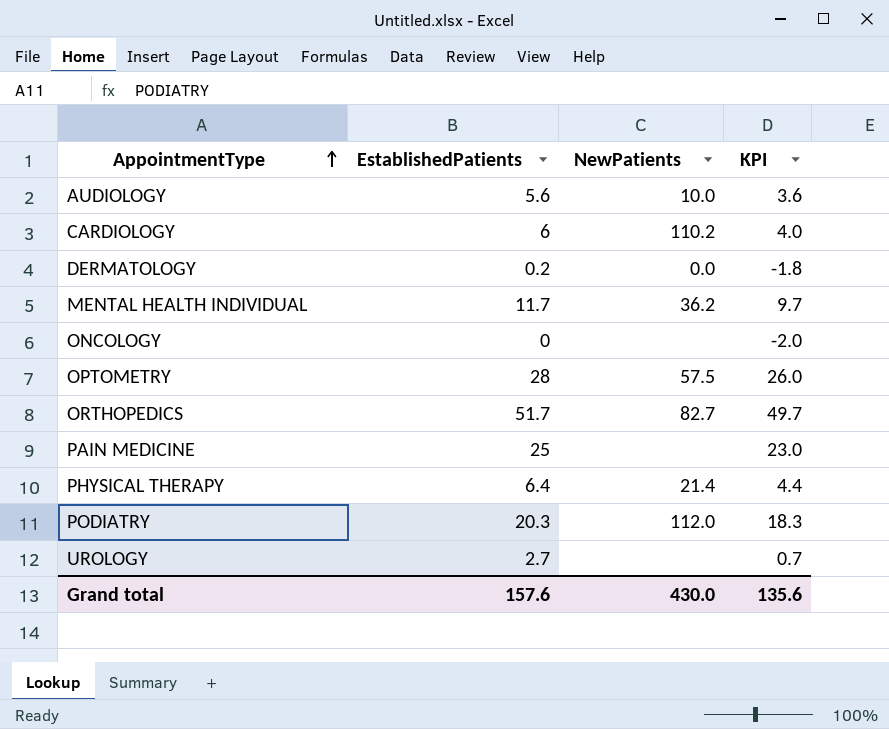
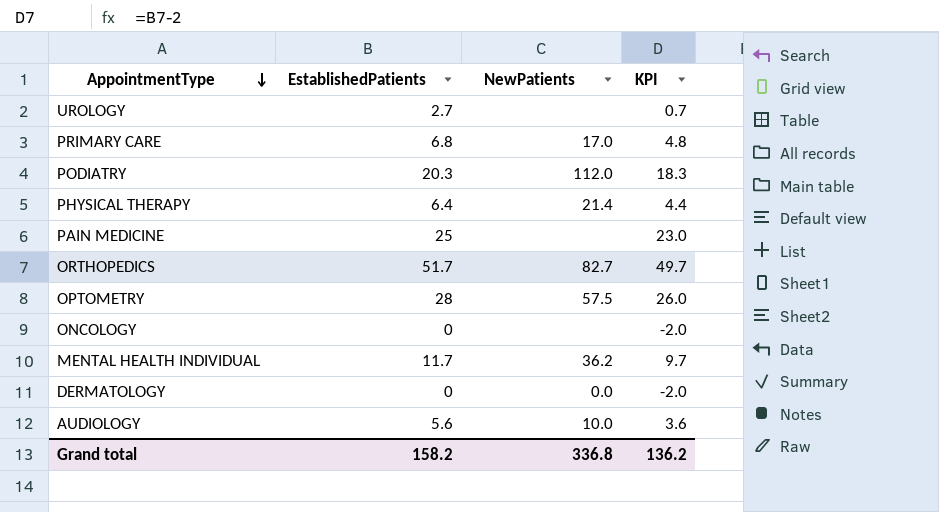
row order: AppointmentType ascending -> AppointmentType descending
row CARDIOLOGY: 6 | 110.2 | 4.0 -> none
row PRIMARY CARE: none -> 6.8 | 17.0 | 4.8
DERMATOLOGY | EstablishedPatients: 0.2 -> 0
DERMATOLOGY | KPI: -1.8 -> -2.0
Grand total | EstablishedPatients: 157.6 -> 158.2
Grand total | NewPatients: 430.0 -> 336.8
Grand total | KPI: 135.6 -> 136.2

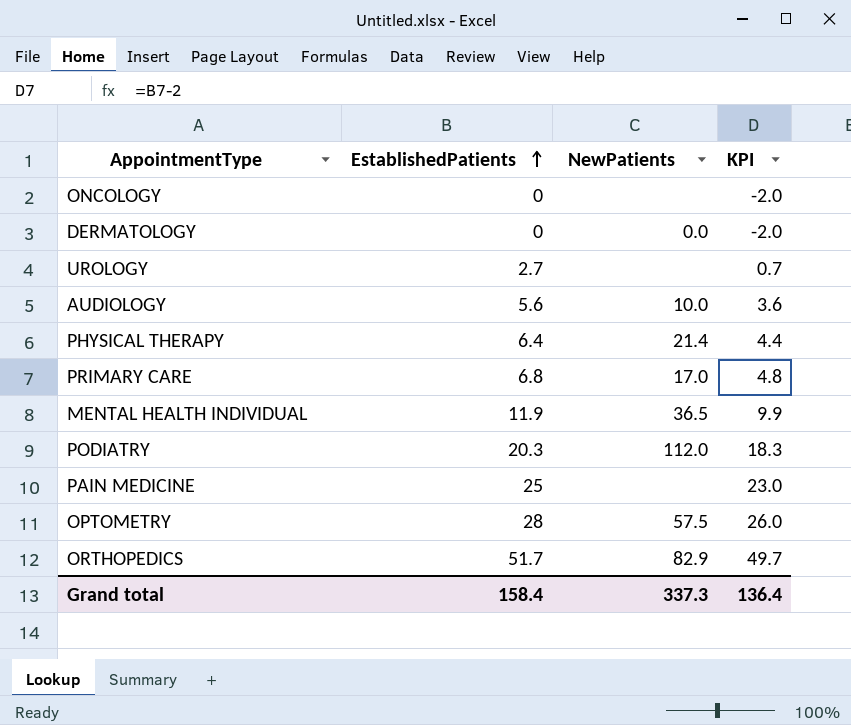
row order: AppointmentType descending -> EstablishedPatients ascending
MENTAL HEALTH INDIVIDUAL | EstablishedPatients: 11.7 -> 11.9
MENTAL HEALTH INDIVIDUAL | NewPatients: 36.2 -> 36.5
MENTAL HEALTH INDIVIDUAL | KPI: 9.7 -> 9.9
ORTHOPEDICS | NewPatients: 82.7 -> 82.9
Grand total | EstablishedPatients: 158.2 -> 158.4
Grand total | NewPatients: 336.8 -> 337.3
Grand total | KPI: 136.2 -> 136.4

